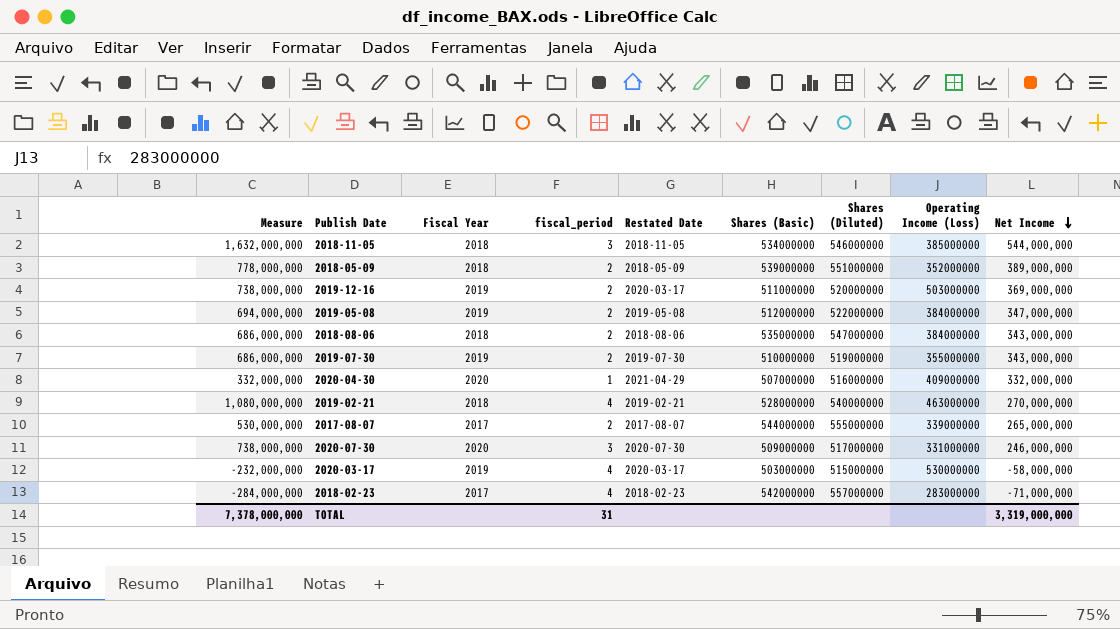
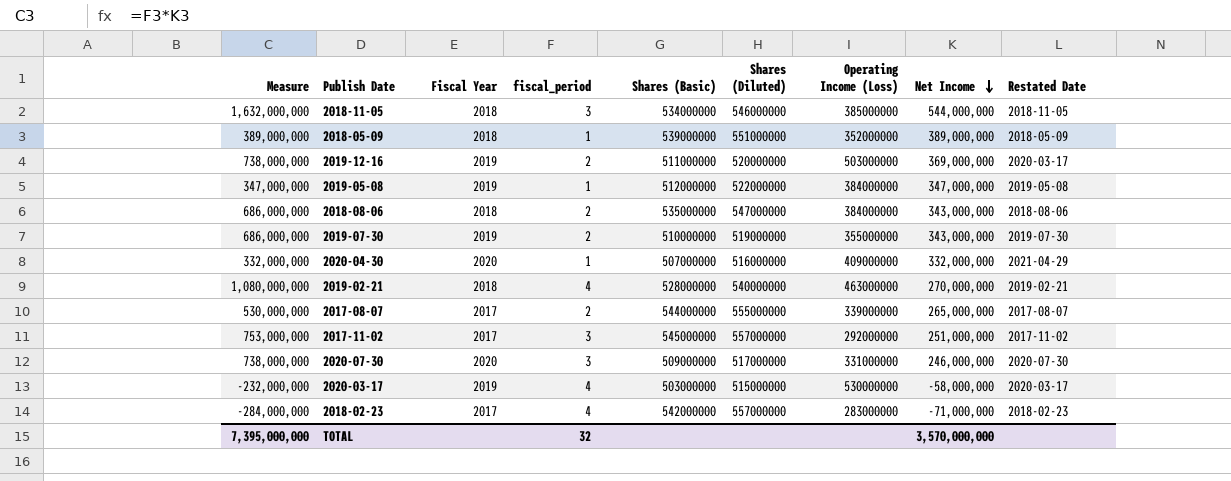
column Restated Date | position: 5 -> 9
2018-05-09 | Measure: 778,000,000 -> 389,000,000
2018-05-09 | fiscal_period: 2 -> 1
2019-05-08 | Measure: 694,000,000 -> 347,000,000
2019-05-08 | fiscal_period: 2 -> 1
row 2017-11-02: none -> 753,000,000 | 2017 | 3 | 545000000 | 557000000 | 292000000 | 251,000,000 | 2017-11-02
TOTAL | Measure: 7,378,000,000 -> 7,395,000,000
TOTAL | fiscal_period: 31 -> 32
TOTAL | Net Income: 3,319,000,000 -> 3,570,000,000

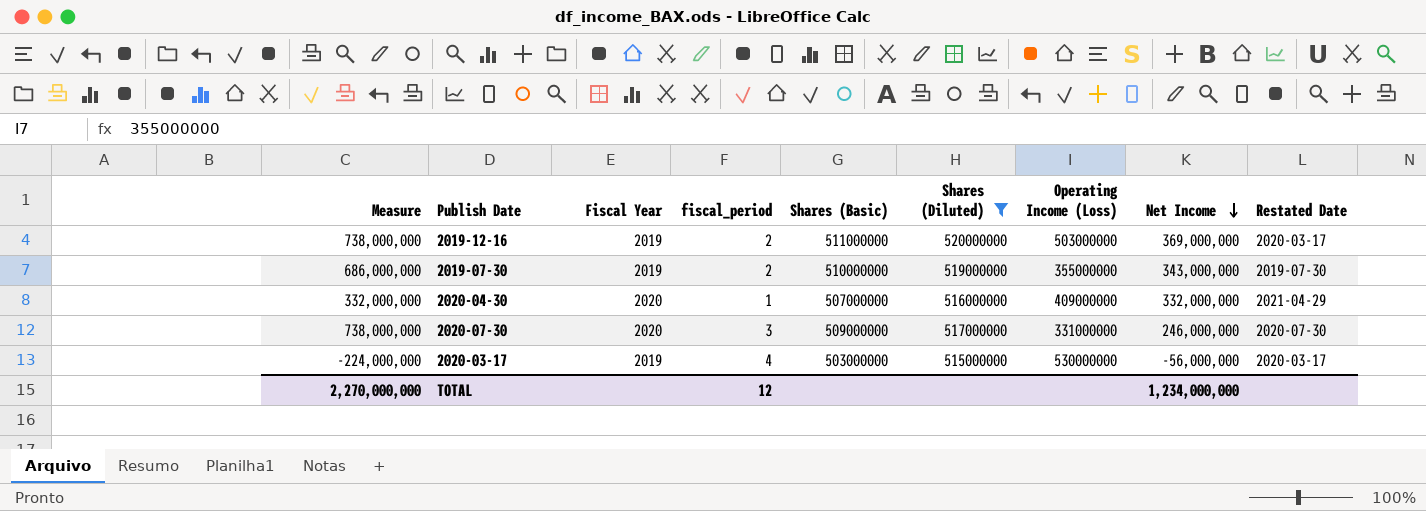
filter: none -> Shares (Diluted) <= 520000000
2020-03-17 | Measure: -232,000,000 -> -224,000,000
2020-03-17 | Net Income: -58,000,000 -> -56,000,000
TOTAL | Measure: 7,395,000,000 -> 2,270,000,000
TOTAL | fiscal_period: 32 -> 12
TOTAL | Net Income: 3,570,000,000 -> 1,234,000,000

